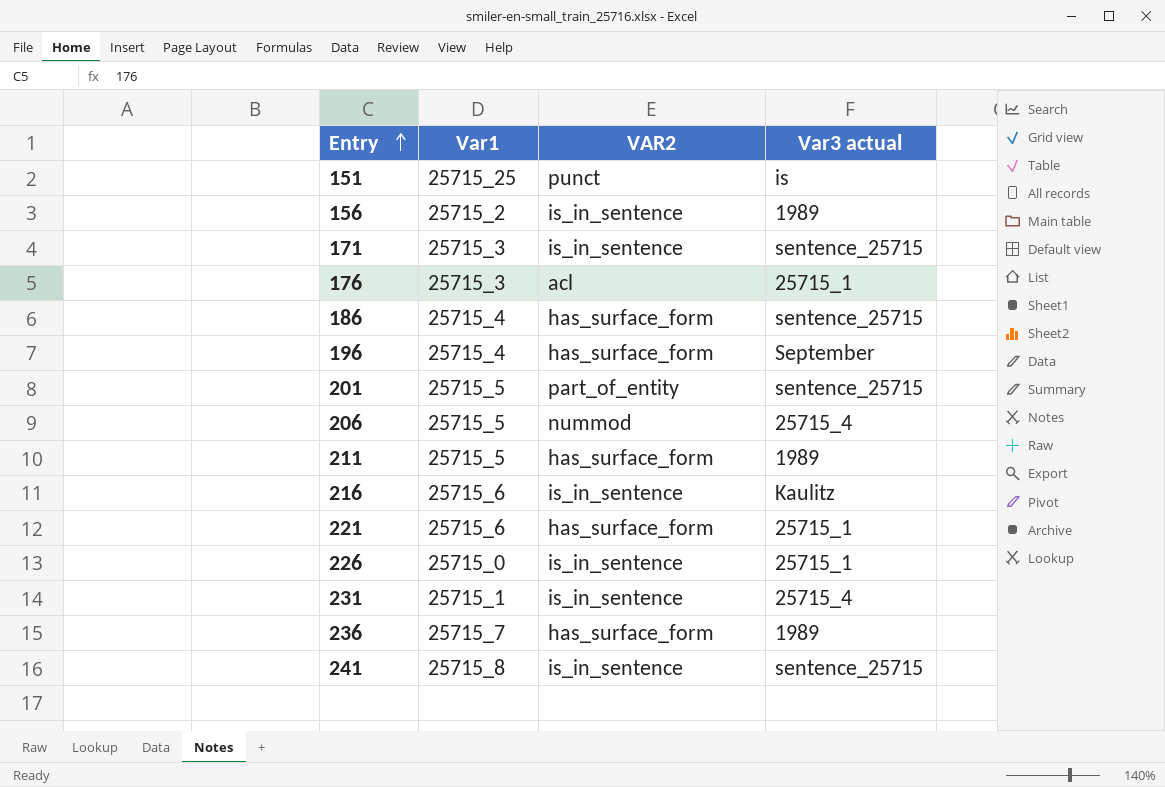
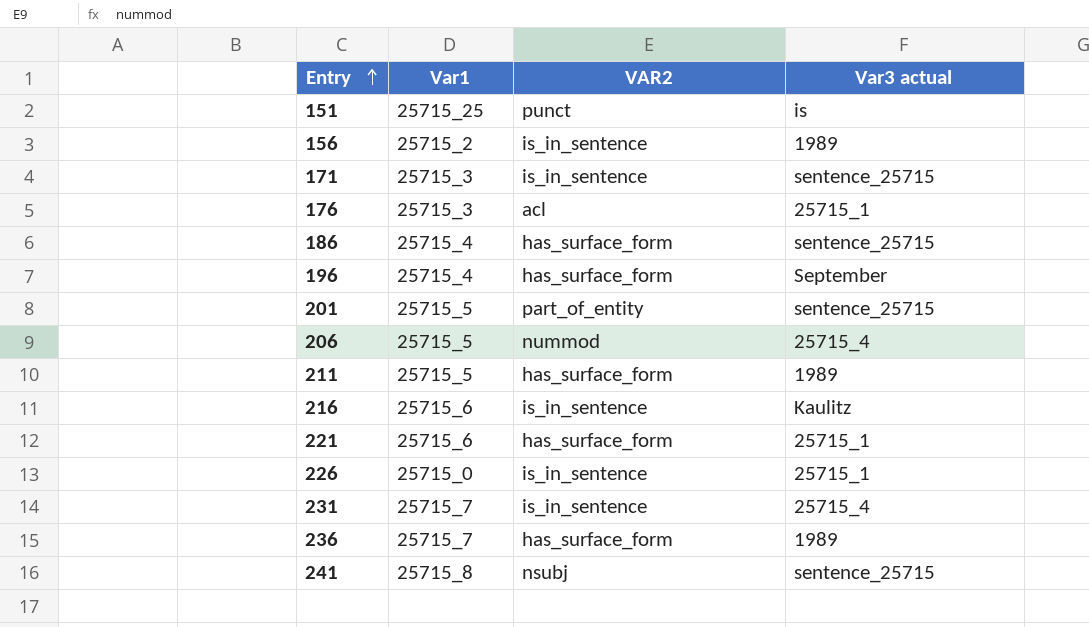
231 | Var1: 25715_1 -> 25715_7
241 | VAR2: is_in_sentence -> nsubj

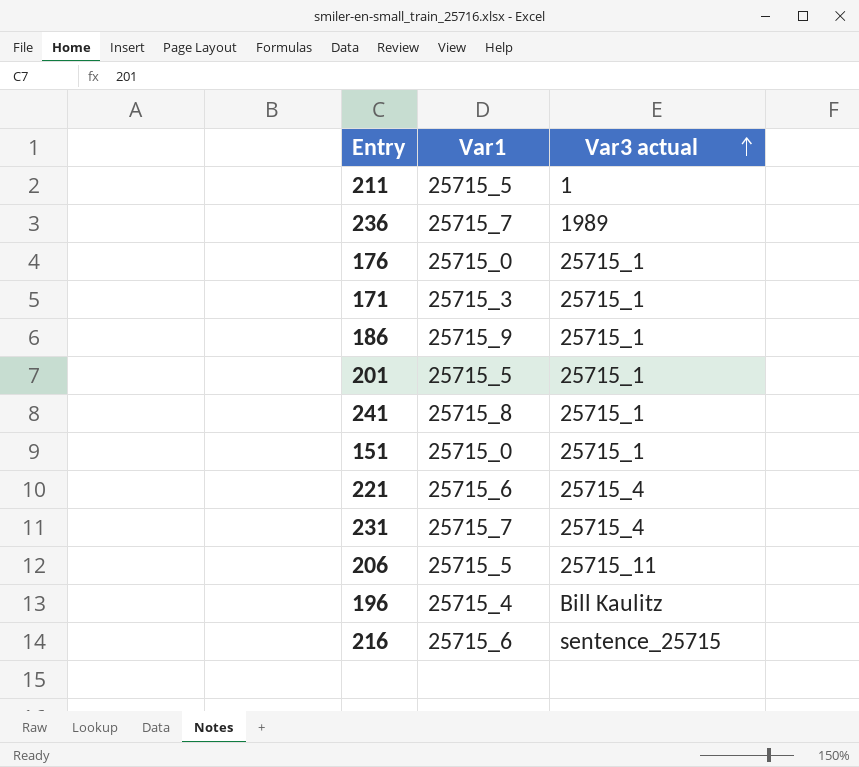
row order: Entry ascending -> Var3 actual ascending
column VAR2 | position: 3 -> none
row 156: 25715_2 | is_in_sentence | 1989 -> none
row 226: 25715_0 | is_in_sentence | 25715_1 -> none
211 | Var3 actual: 1989 -> 1
176 | Var1: 25715_3 -> 25715_0
171 | Var3 actual: sentence_25715 -> 25715_1
186 | Var1: 25715_4 -> 25715_9
186 | Var3 actual: sentence_25715 -> 25715_1
201 | Var3 actual: sentence_25715 -> 25715_1
241 | Var3 actual: sentence_25715 -> 25715_1
151 | Var1: 25715_25 -> 25715_0
151 | Var3 actual: is -> 25715_1
221 | Var3 actual: 25715_1 -> 25715_4
206 | Var3 actual: 25715_4 -> 25715_11
196 | Var3 actual: September -> Bill Kaulitz
216 | Var3 actual: Kaulitz -> sentence_25715

